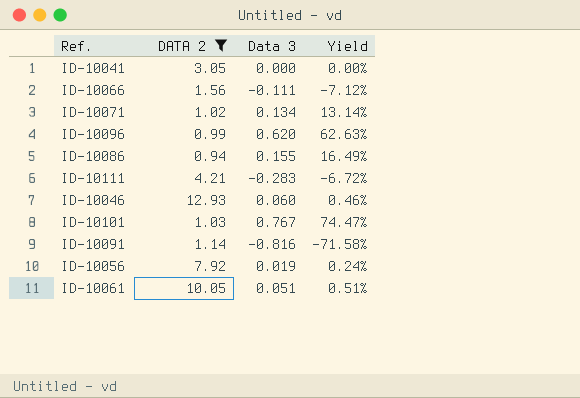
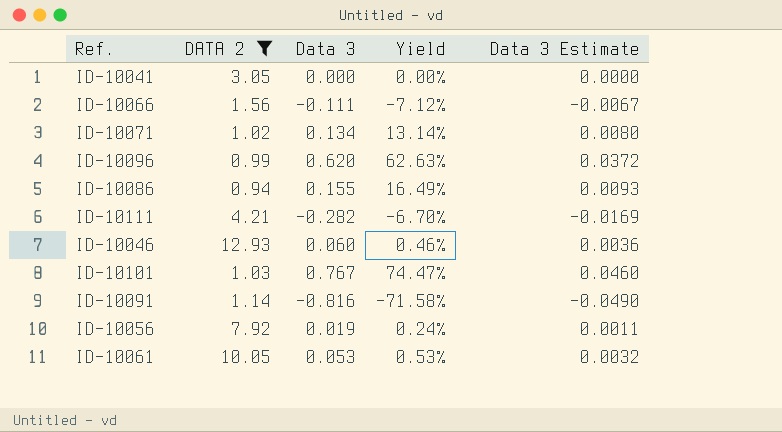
column Data 3 Estimate | formula: none -> [Data 3] * 0.06
ID-10111 | Data 3: -0.283 -> -0.282
ID-10111 | Yield: -6.72% -> -6.70%
ID-10061 | Data 3: 0.051 -> 0.053
ID-10061 | Yield: 0.51% -> 0.53%

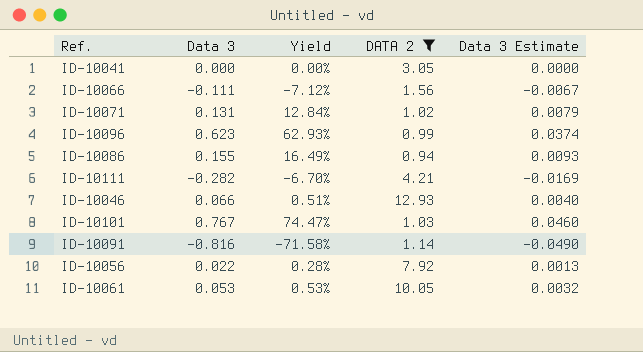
column DATA 2 | position: 2 -> 4
ID-10071 | Data 3: 0.134 -> 0.131
ID-10071 | Yield: 13.14% -> 12.84%
ID-10071 | Data 3 Estimate: 0.0080 -> 0.0079
ID-10096 | Data 3: 0.620 -> 0.623
ID-10096 | Yield: 62.63% -> 62.93%
ID-10096 | Data 3 Estimate: 0.0372 -> 0.0374
ID-10046 | Data 3: 0.060 -> 0.066
ID-10046 | Yield: 0.46% -> 0.51%
ID-10046 | Data 3 Estimate: 0.0036 -> 0.0040
ID-10056 | Data 3: 0.019 -> 0.022
ID-10056 | Yield: 0.24% -> 0.28%
ID-10056 | Data 3 Estimate: 0.0011 -> 0.0013

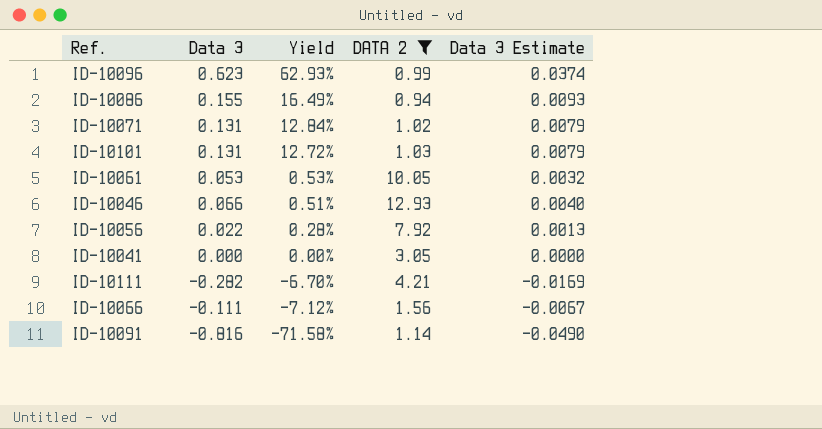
row order: none -> Yield descending
ID-10101 | Data 3: 0.767 -> 0.131
ID-10101 | Yield: 74.47% -> 12.72%
ID-10101 | Data 3 Estimate: 0.0460 -> 0.0079

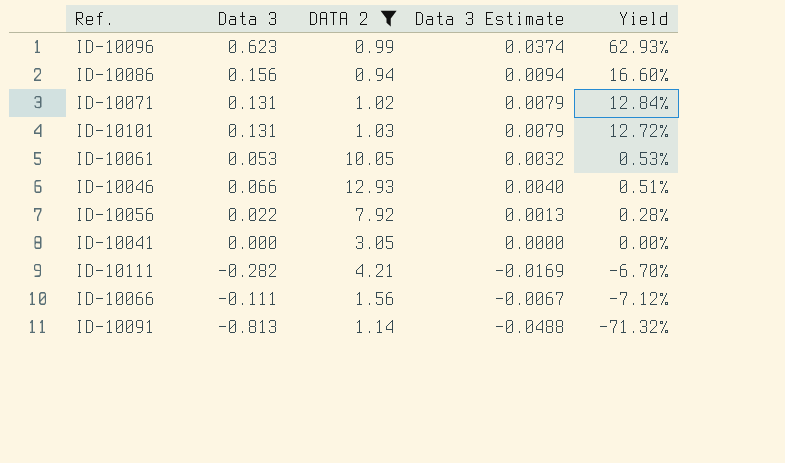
column Yield | position: 3 -> 5
ID-10086 | Data 3: 0.155 -> 0.156
ID-10086 | Data 3 Estimate: 0.0093 -> 0.0094
ID-10086 | Yield: 16.49% -> 16.60%
ID-10091 | Data 3: -0.816 -> -0.813
ID-10091 | Data 3 Estimate: -0.0490 -> -0.0488
ID-10091 | Yield: -71.58% -> -71.32%

